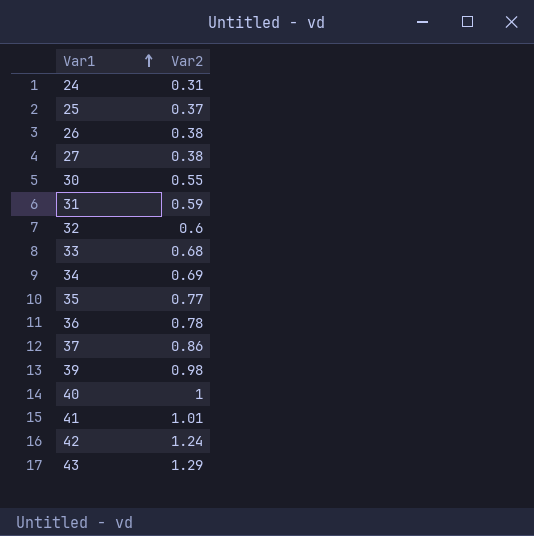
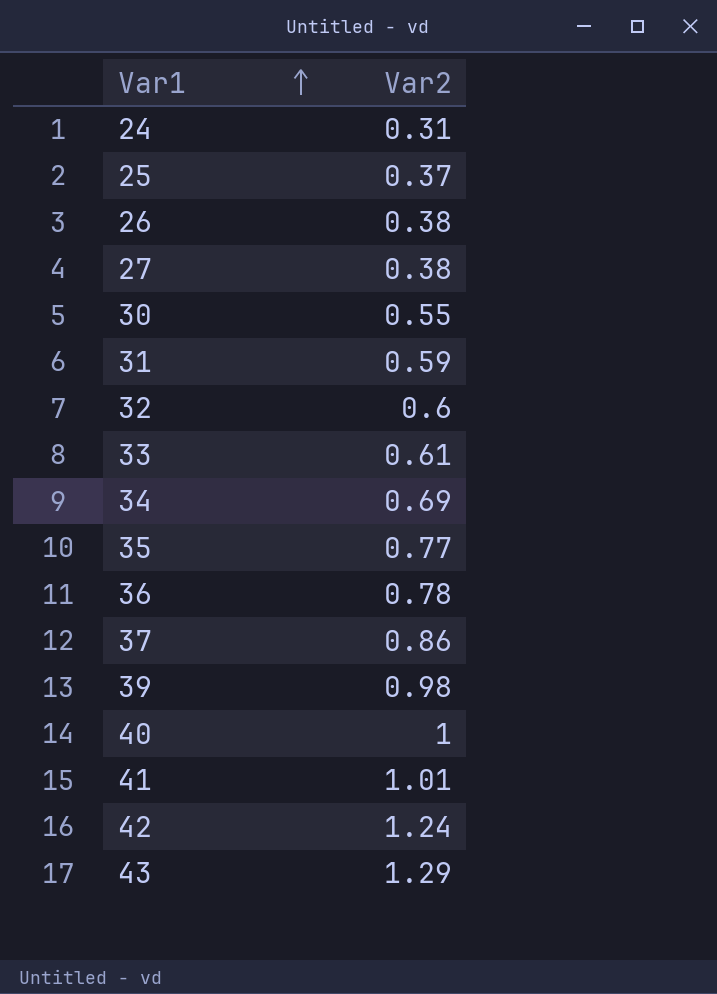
33 | Var2: 0.68 -> 0.61

